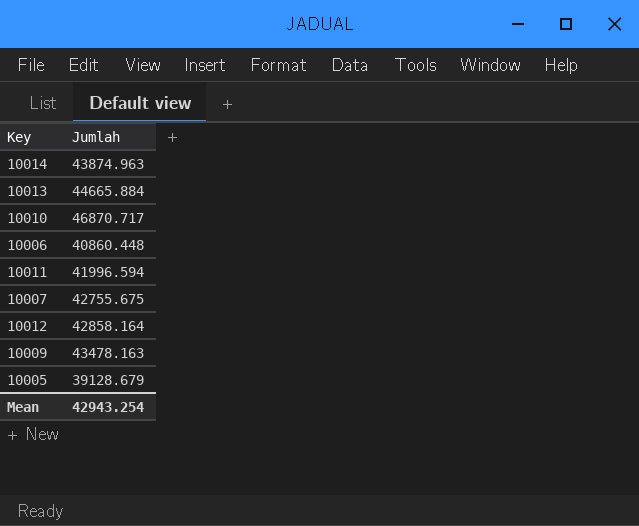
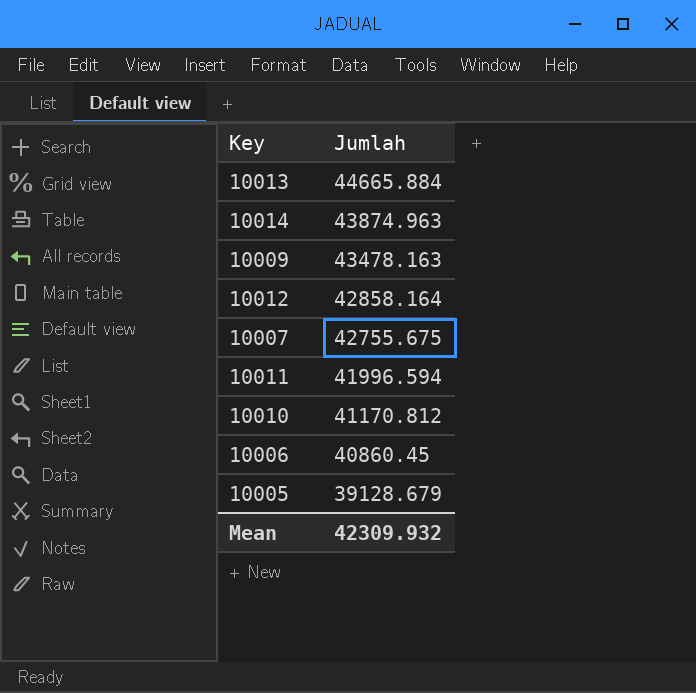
row order: none -> Jumlah descending
10010 | Jumlah: 46870.717 -> 41170.812
10006 | Jumlah: 40860.448 -> 40860.45
Mean | Jumlah: 42943.254 -> 42309.932

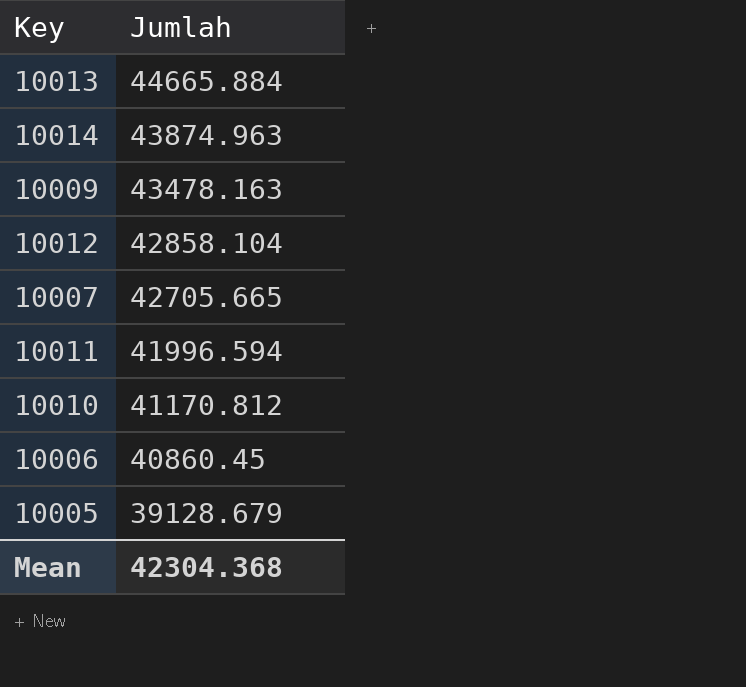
10012 | Jumlah: 42858.164 -> 42858.104
10007 | Jumlah: 42755.675 -> 42705.665
Mean | Jumlah: 42309.932 -> 42304.368

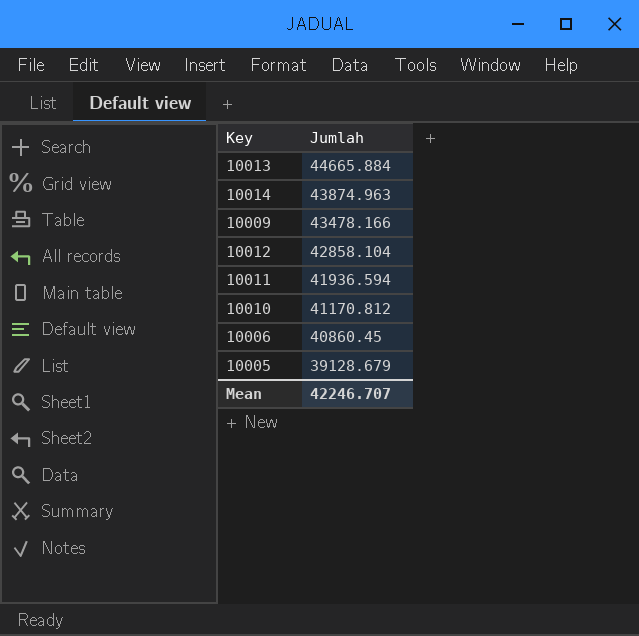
row 10007: 42705.665 -> none
10009 | Jumlah: 43478.163 -> 43478.166
10011 | Jumlah: 41996.594 -> 41936.594
Mean | Jumlah: 42304.368 -> 42246.707

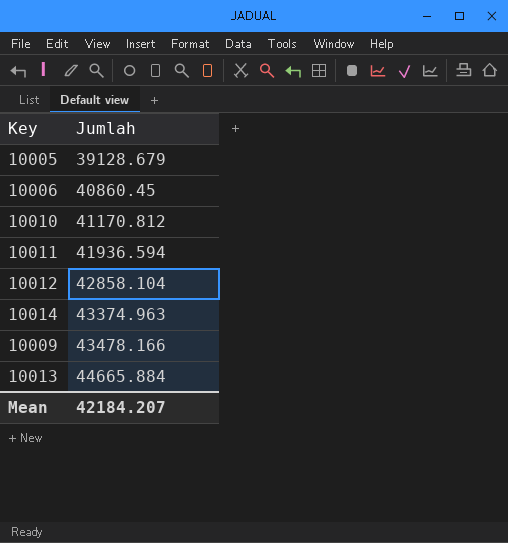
row order: Jumlah descending -> Jumlah ascending
10014 | Jumlah: 43874.963 -> 43374.963
Mean | Jumlah: 42246.707 -> 42184.207

